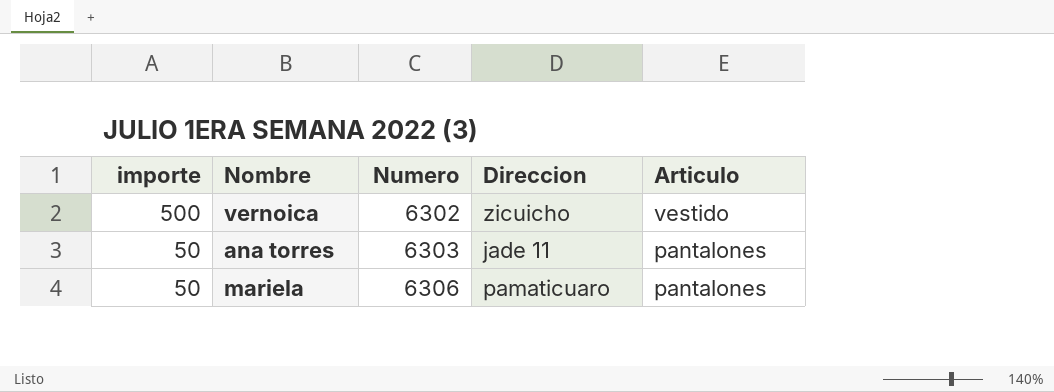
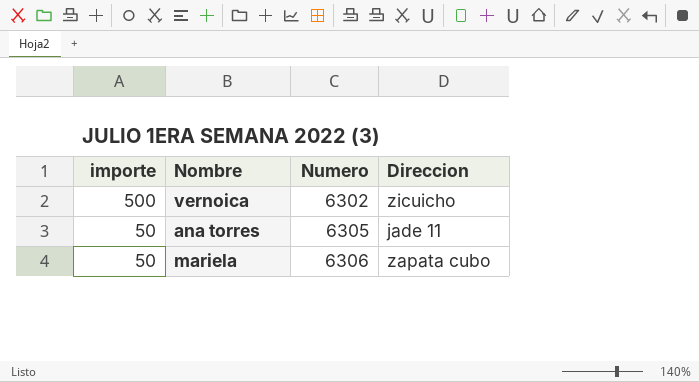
column Articulo | position: 5 -> none
ana torres | Numero: 6303 -> 6305
mariela | Direccion: pamaticuaro -> zapata cubo

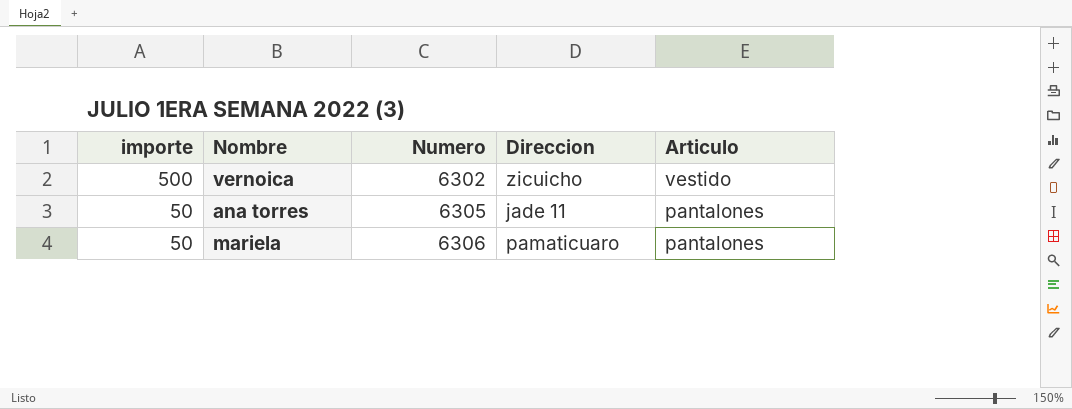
column Articulo | position: none -> 5
mariela | Direccion: zapata cubo -> pamaticuaro

